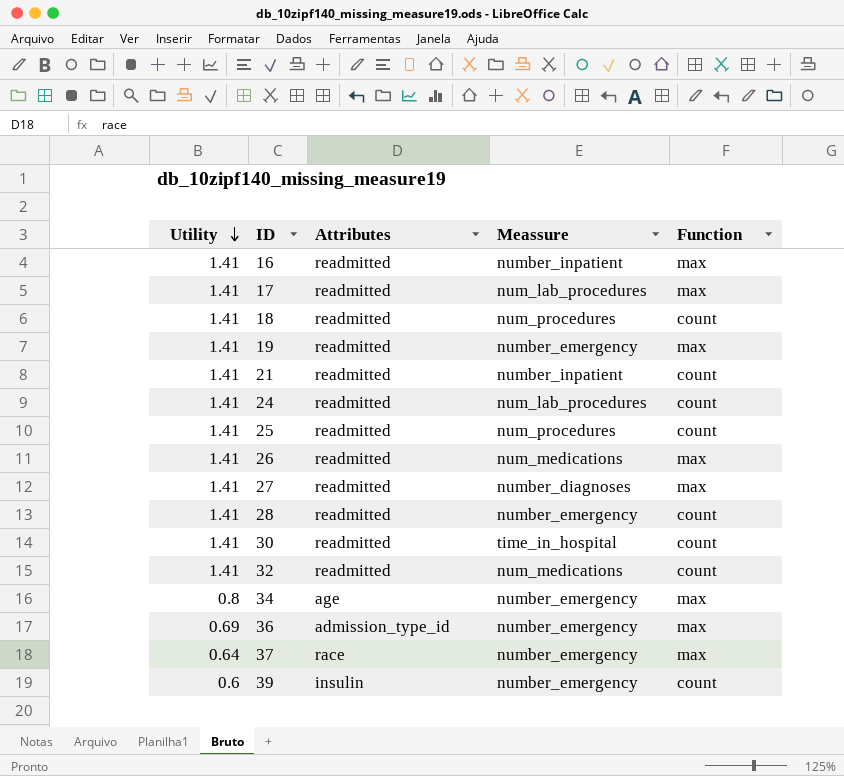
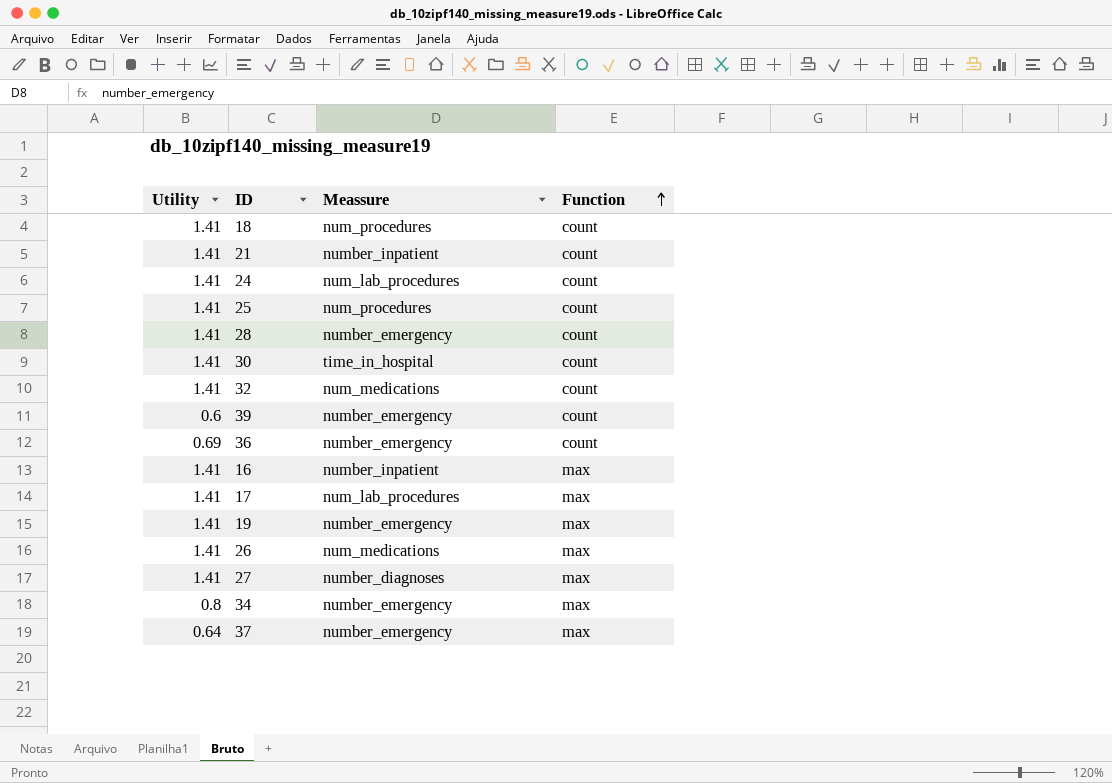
row order: Utility descending -> Function ascending
column Attributes | position: 3 -> none
36 | Function: max -> count

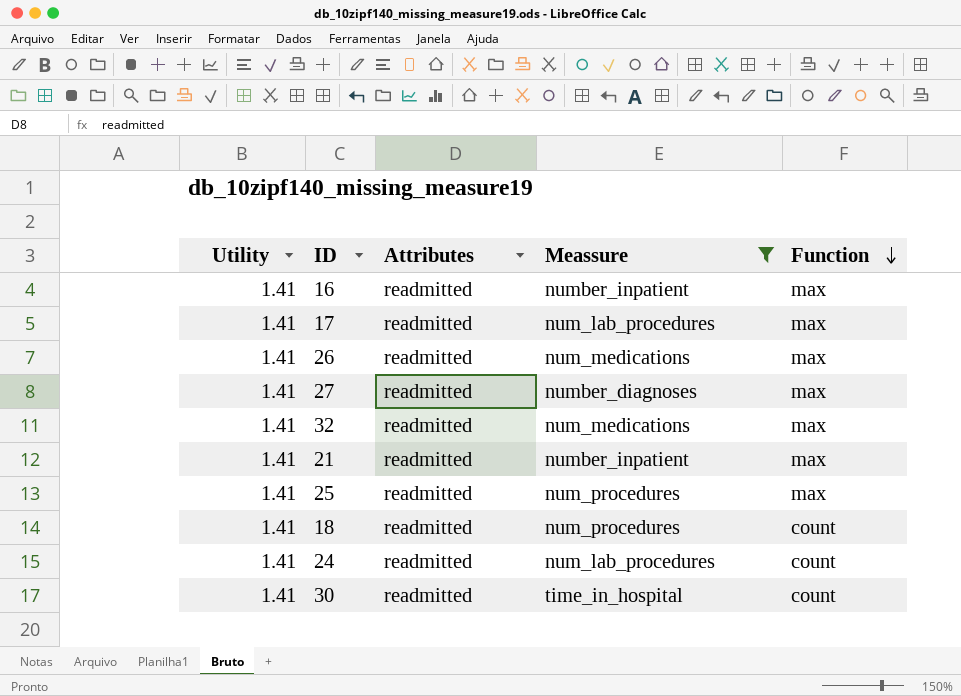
filter: none -> Meassure != number_emergency
row order: Function ascending -> Function descending
column Attributes | position: none -> 3
32 | Function: count -> max
21 | Function: count -> max
25 | Function: count -> max

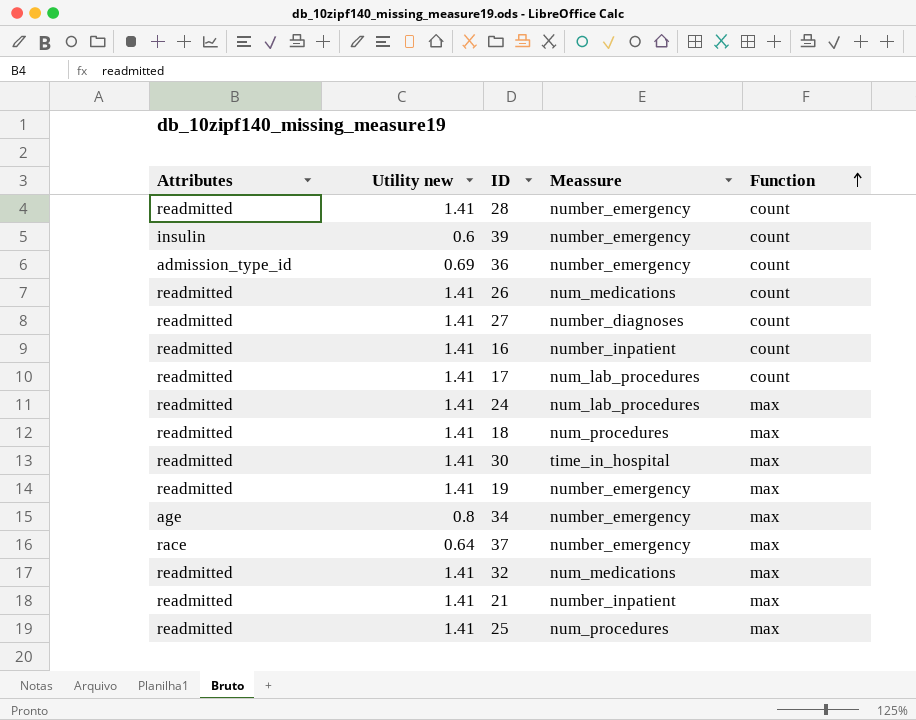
filter: Meassure != number_emergency -> none
row order: Function descending -> Function ascending
column Attributes | position: 3 -> 1
column name: Utility -> Utility new
26 | Function: max -> count
27 | Function: max -> count
16 | Function: max -> count
17 | Function: max -> count
24 | Function: count -> max
18 | Function: count -> max
30 | Function: count -> max

